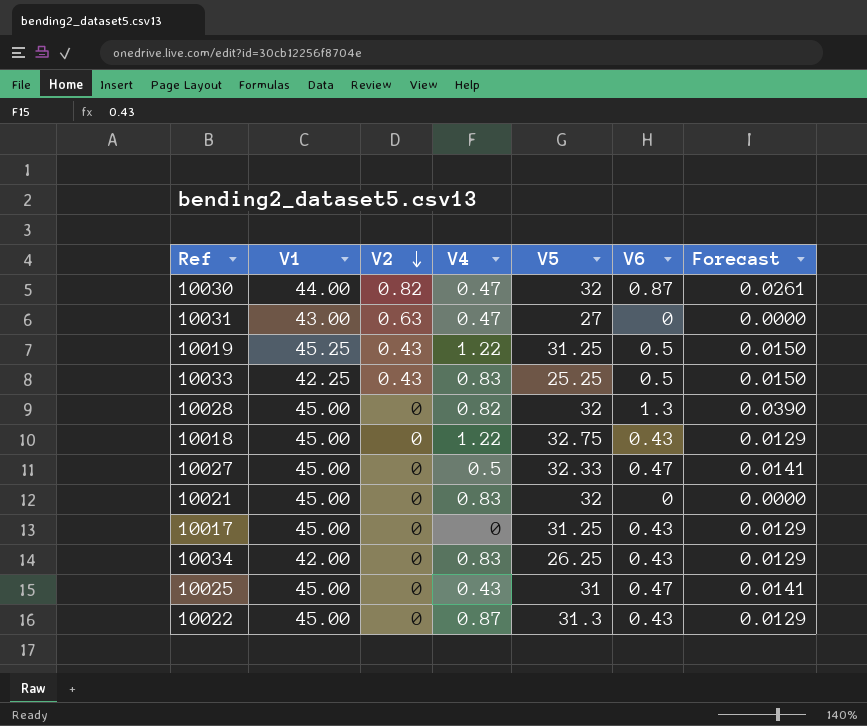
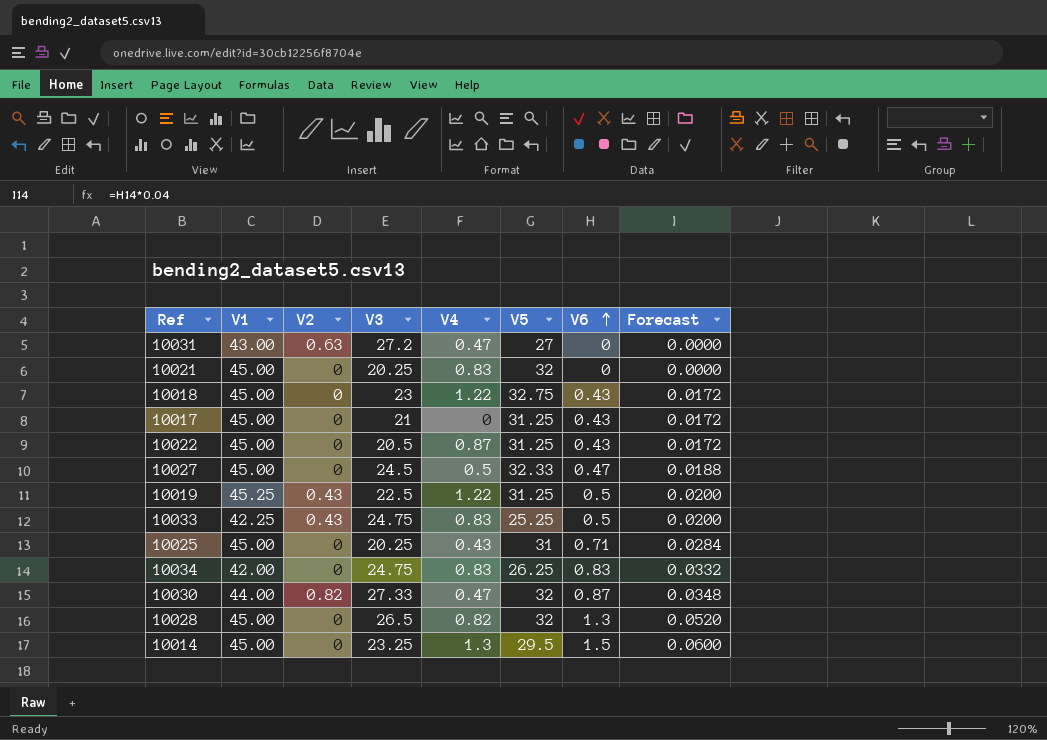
row order: V2 descending -> V6 ascending
column V3 | position: none -> 4
column Forecast | formula: [V6] * 0.03 -> [V6] * 0.04
10022 | V5: 31.3 -> 31.25
10025 | V6: 0.47 -> 0.71
10034 | V6: 0.43 -> 0.83
row 10014: none -> 45.00 | 0 | 23.25 | 1.3 | 29.5 | 1.5 | 0.0600

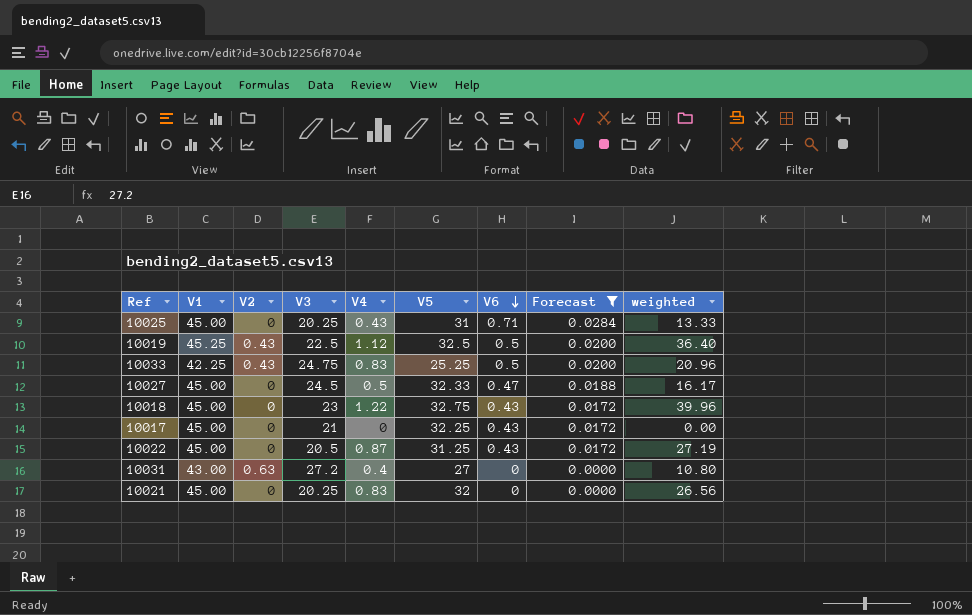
filter: none -> Forecast <= 0.0284
row order: V6 ascending -> V6 descending
column weighted | formula: none -> [V4] * [V5]
10019 | V4: 1.22 -> 1.12
10019 | V5: 31.25 -> 32.5
10017 | V5: 31.25 -> 32.25
10031 | V4: 0.47 -> 0.4

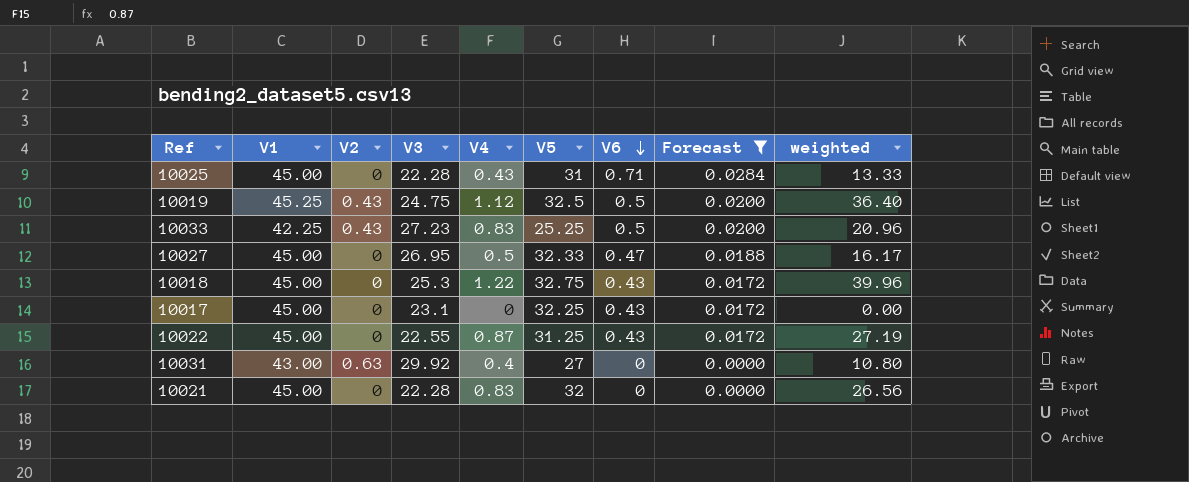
10025 | V3: 20.25 -> 22.28
10019 | V3: 22.5 -> 24.75
10033 | V3: 24.75 -> 27.23
10027 | V3: 24.5 -> 26.95
10018 | V3: 23 -> 25.3
10017 | V3: 21 -> 23.1
10022 | V3: 20.5 -> 22.55
10031 | V3: 27.2 -> 29.92
10021 | V3: 20.25 -> 22.28

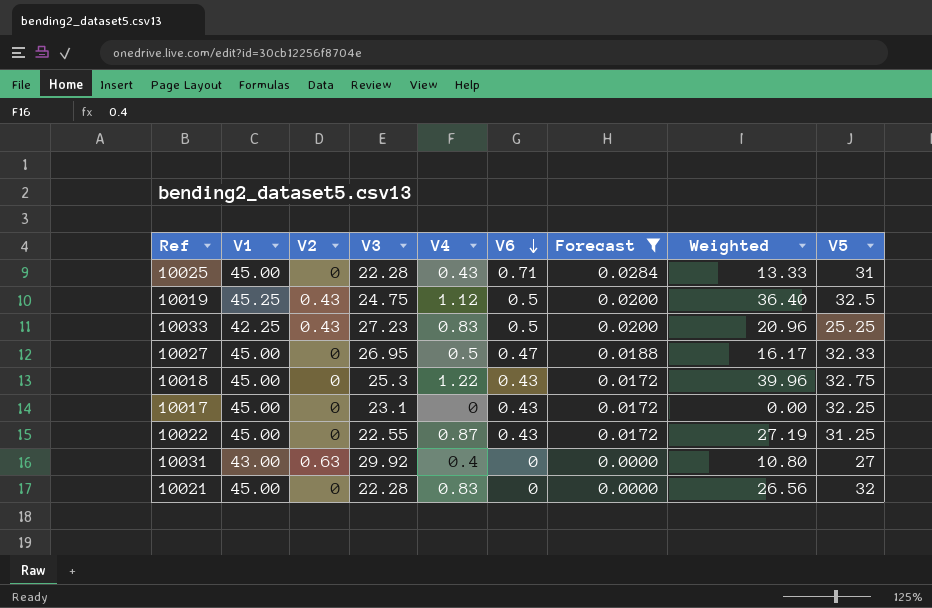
column name: weighted -> Weighted
column V5 | position: 6 -> 9

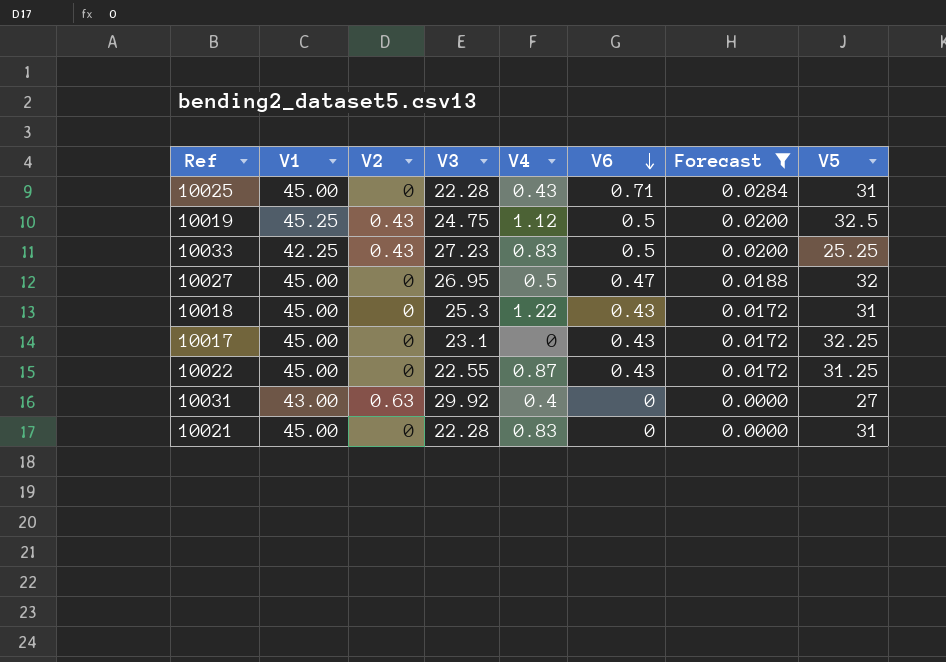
column Weighted | formula: [V4] * [V5] -> none
10027 | V5: 32.33 -> 32
10018 | V5: 32.75 -> 31
10021 | V5: 32 -> 31

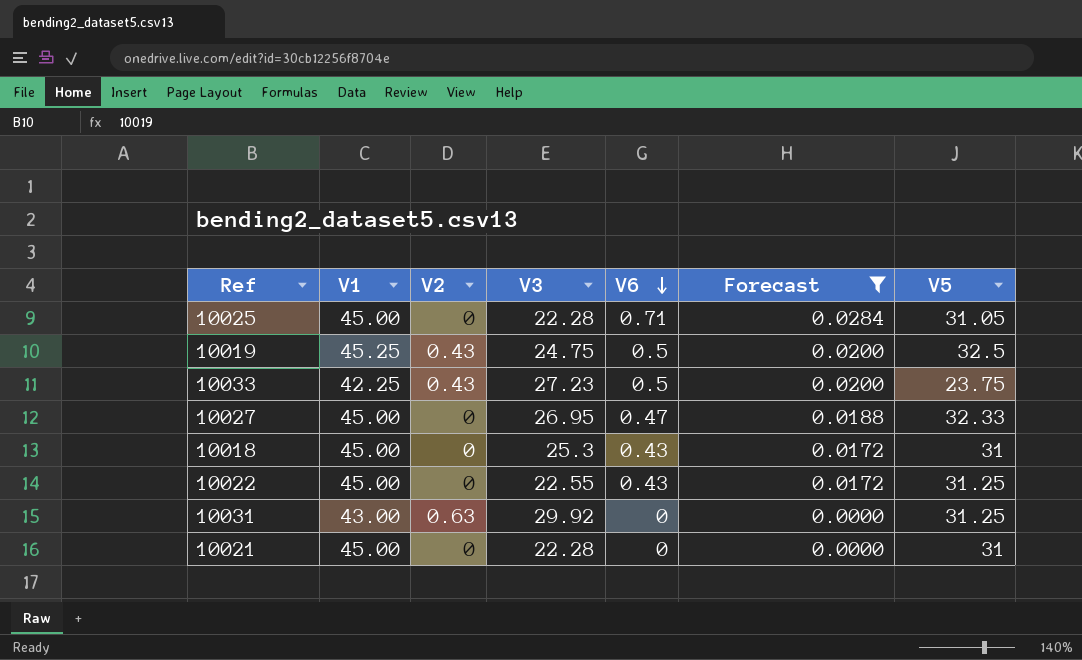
column V4 | position: 5 -> none
row 10017: 45.00 | 0 | 23.1 | 0 | 0.43 | 0.0172 | 32.25 -> none
10025 | V5: 31 -> 31.05
10033 | V5: 25.25 -> 23.75
10027 | V5: 32 -> 32.33
10031 | V5: 27 -> 31.25

